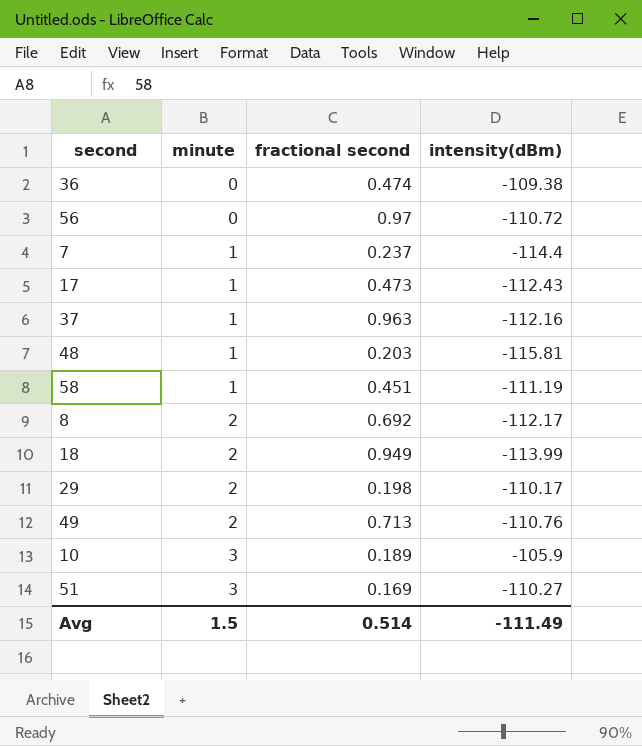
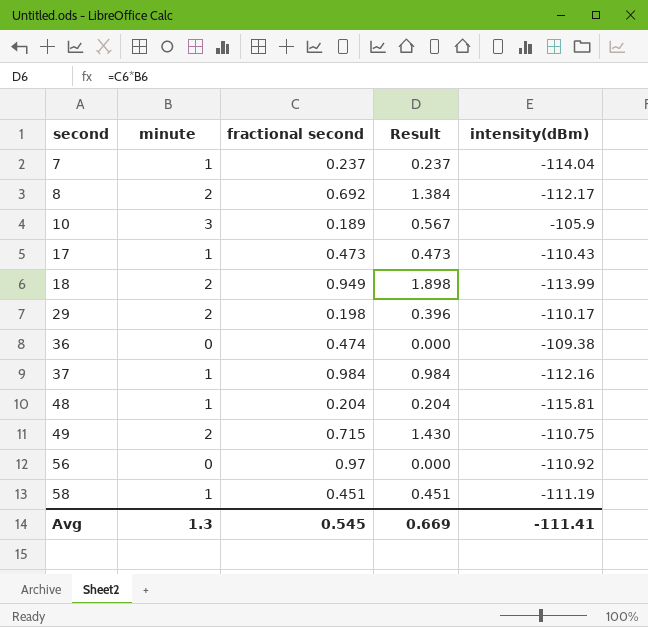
row order: minute ascending -> second ascending
column Result | formula: none -> [minute] * [fractional second]
row 51: 3 | 0.169 | -110.27 -> none
7 | intensity(dBm): -114.4 -> -114.04
17 | intensity(dBm): -112.43 -> -110.43
37 | fractional second: 0.963 -> 0.984
48 | fractional second: 0.203 -> 0.204
49 | fractional second: 0.713 -> 0.715
49 | intensity(dBm): -110.76 -> -110.75
56 | intensity(dBm): -110.72 -> -110.92
Avg | minute: 1.5 -> 1.3
Avg | fractional second: 0.514 -> 0.545
Avg | intensity(dBm): -111.49 -> -111.41

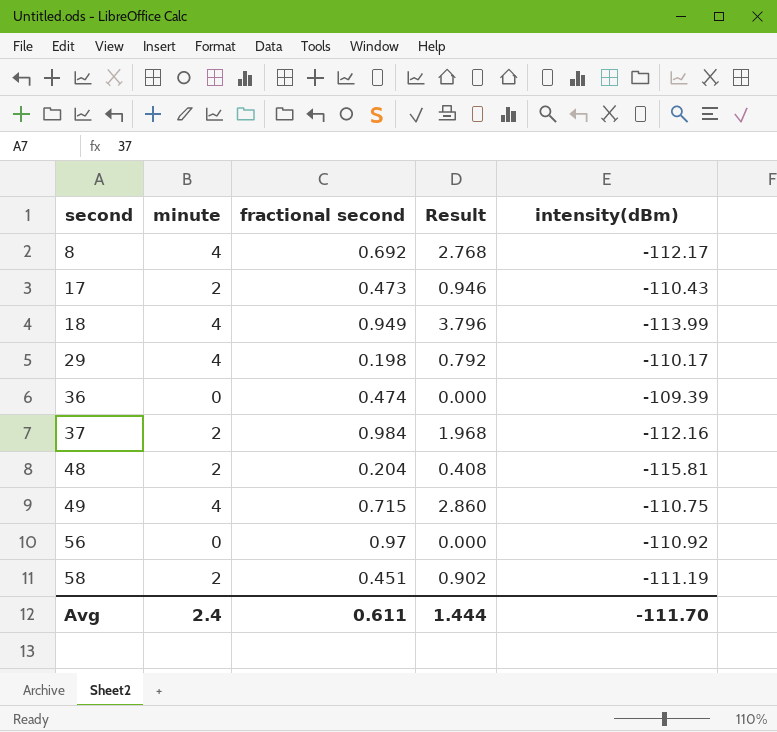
row 7: 1 | 0.237 | 0.237 | -114.04 -> none
row 10: 3 | 0.189 | 0.567 | -105.9 -> none
8 | minute: 2 -> 4
8 | Result: 1.384 -> 2.768
17 | minute: 1 -> 2
17 | Result: 0.473 -> 0.946
18 | minute: 2 -> 4
18 | Result: 1.898 -> 3.796
29 | minute: 2 -> 4
29 | Result: 0.396 -> 0.792
36 | intensity(dBm): -109.38 -> -109.39
37 | minute: 1 -> 2
37 | Result: 0.984 -> 1.968
48 | minute: 1 -> 2
48 | Result: 0.204 -> 0.408
49 | minute: 2 -> 4
49 | Result: 1.430 -> 2.860
58 | minute: 1 -> 2
58 | Result: 0.451 -> 0.902
Avg | minute: 1.3 -> 2.4
Avg | fractional second: 0.545 -> 0.611
Avg | Result: 0.669 -> 1.444
Avg | intensity(dBm): -111.41 -> -111.70

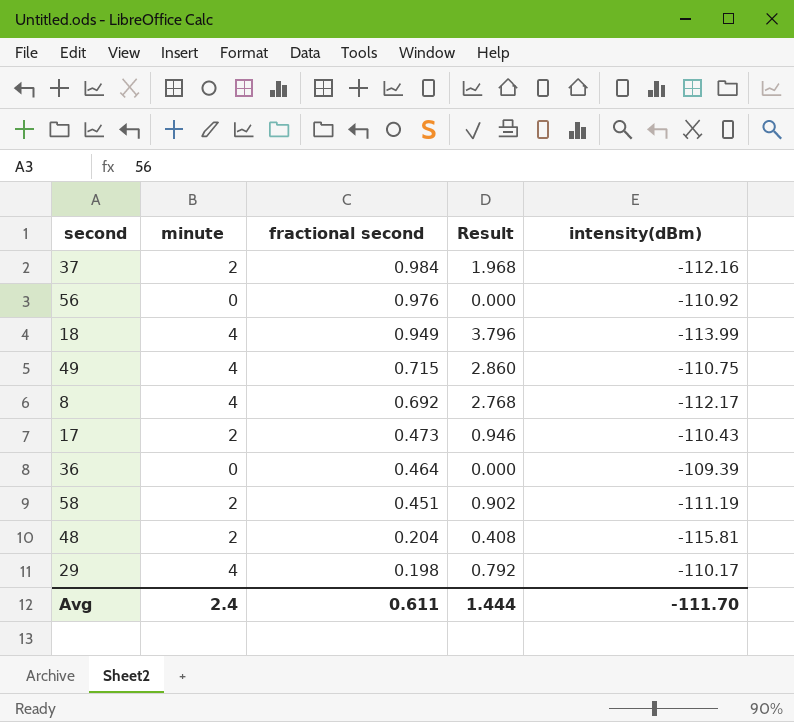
row order: second ascending -> fractional second descending
56 | fractional second: 0.97 -> 0.976
36 | fractional second: 0.474 -> 0.464

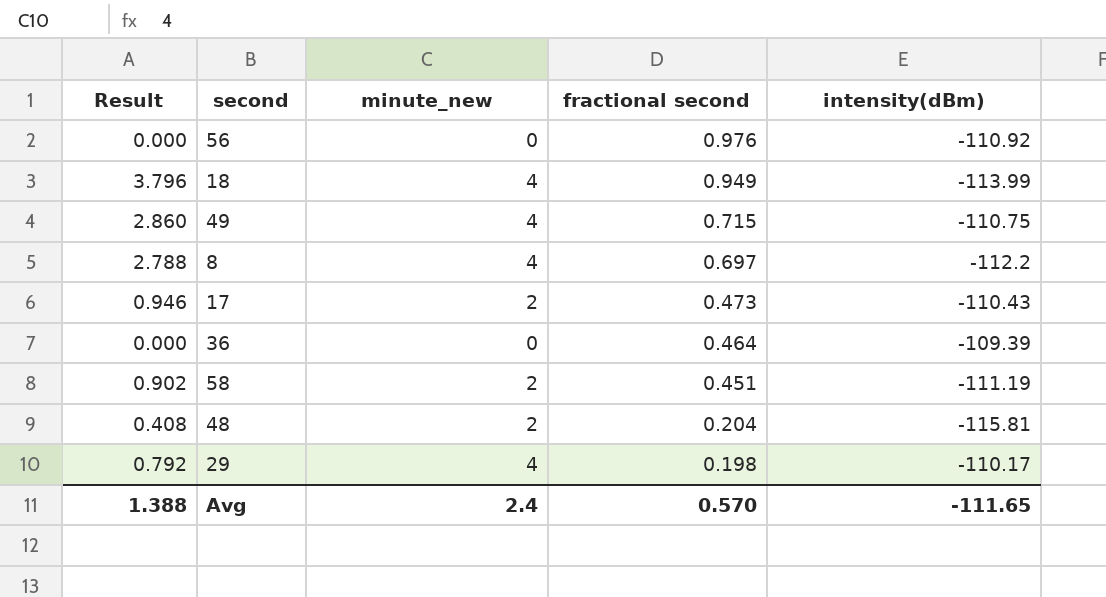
column Result | position: 4 -> 1
column name: minute -> minute_new
row 37: 2 | 0.984 | 1.968 | -112.16 -> none
8 | Result: 2.768 -> 2.788
8 | fractional second: 0.692 -> 0.697
8 | intensity(dBm): -112.17 -> -112.2
Avg | Result: 1.444 -> 1.388
Avg | fractional second: 0.611 -> 0.570
Avg | intensity(dBm): -111.70 -> -111.65

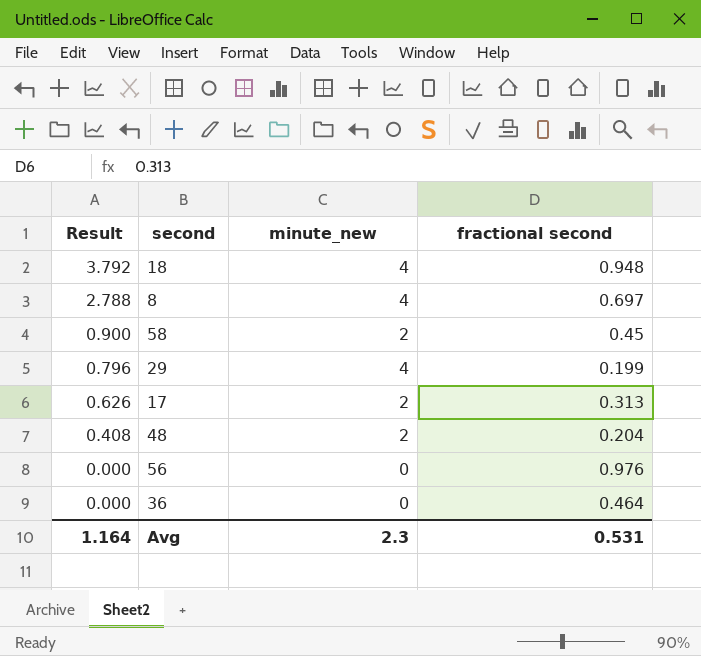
row order: fractional second descending -> Result descending
column intensity(dBm) | position: 5 -> none
row 49: 2.860 | 4 | 0.715 | -110.75 -> none
18 | Result: 3.796 -> 3.792
18 | fractional second: 0.949 -> 0.948
58 | Result: 0.902 -> 0.900
58 | fractional second: 0.451 -> 0.45
29 | Result: 0.792 -> 0.796
29 | fractional second: 0.198 -> 0.199
17 | Result: 0.946 -> 0.626
17 | fractional second: 0.473 -> 0.313
Avg | Result: 1.388 -> 1.164
Avg | minute_new: 2.4 -> 2.3
Avg | fractional second: 0.570 -> 0.531

